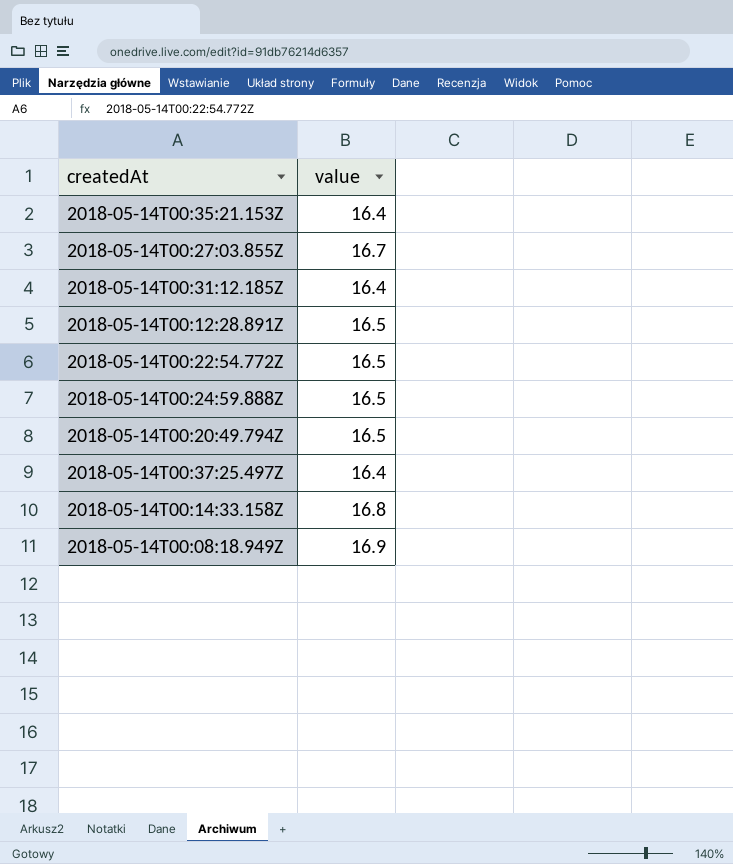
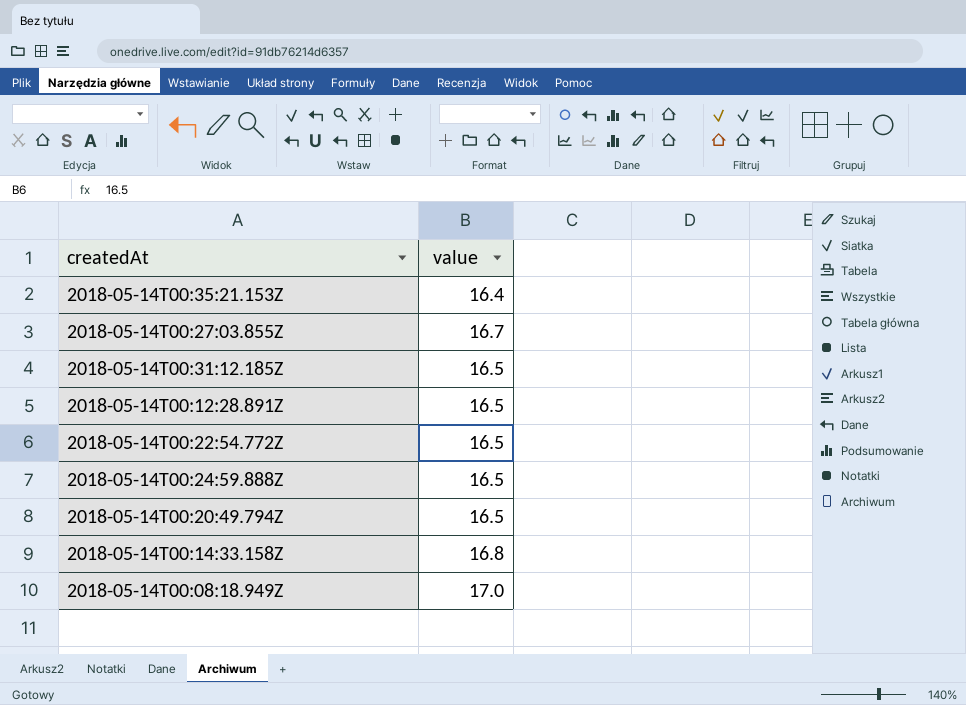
row 2018-05-14T00:37:25.497Z: 16.4 -> none
2018-05-14T00:31:12.185Z | value: 16.4 -> 16.5
2018-05-14T00:08:18.949Z | value: 16.9 -> 17.0

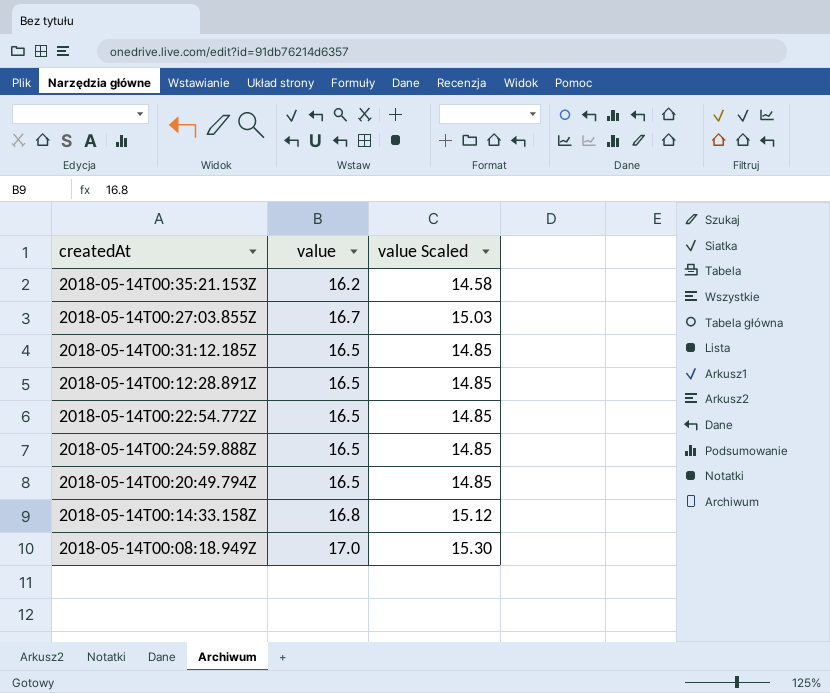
column value Scaled | formula: none -> [value] * 0.9
2018-05-14T00:35:21.153Z | value: 16.4 -> 16.2

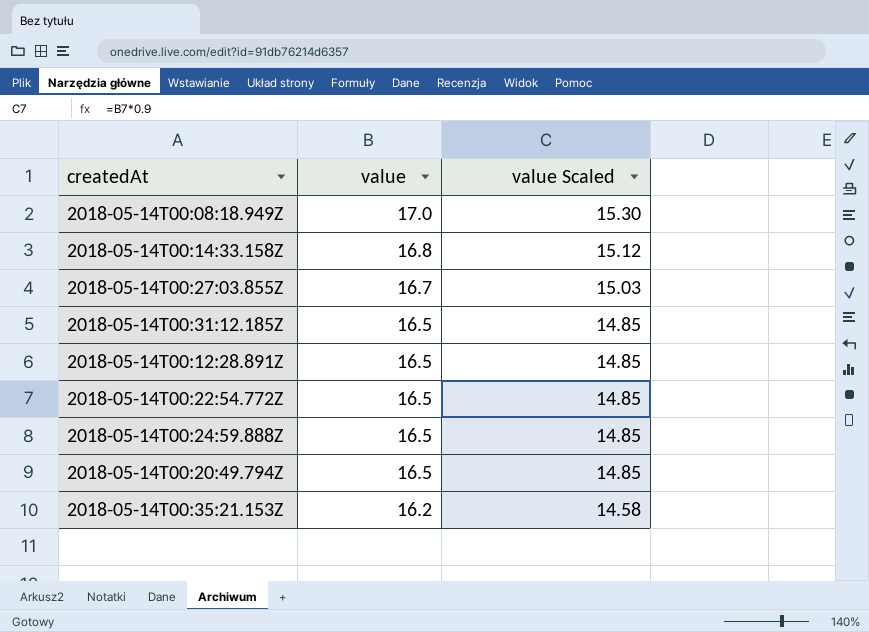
row order: none -> value descending

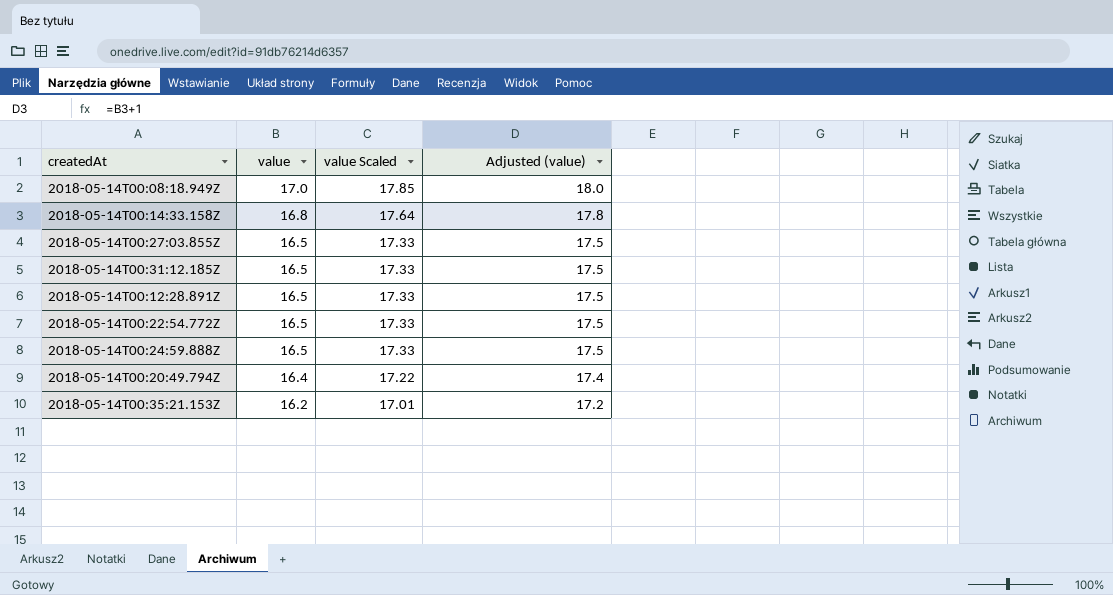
column value Scaled | formula: [value] * 0.9 -> [value] * 1.05
column Adjusted (value) | formula: none -> [value] + 1
2018-05-14T00:27:03.855Z | value: 16.7 -> 16.5
2018-05-14T00:20:49.794Z | value: 16.5 -> 16.4

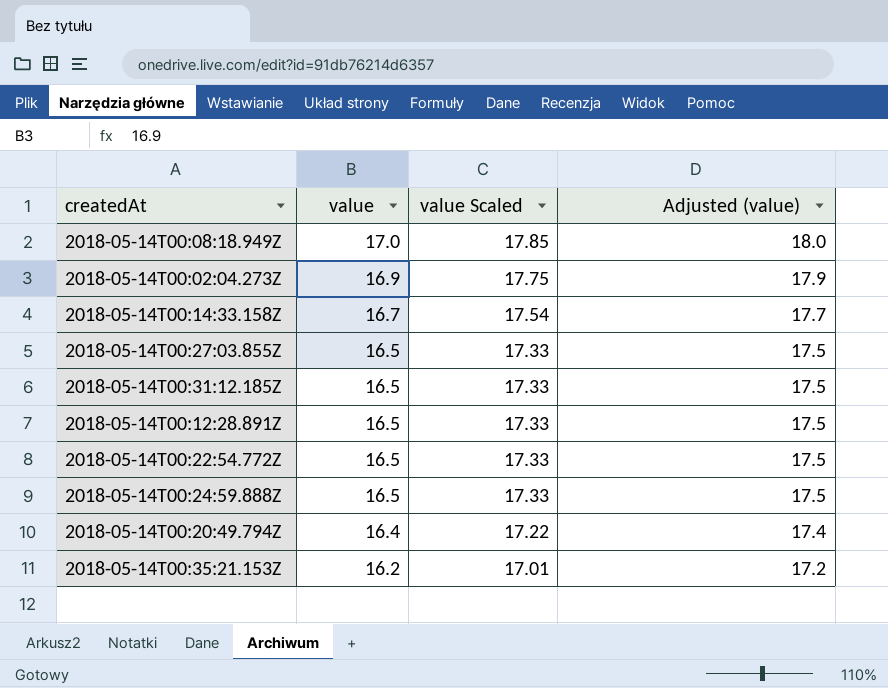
row 2018-05-14T00:02:04.273Z: none -> 16.9 | 17.75 | 17.9
2018-05-14T00:14:33.158Z | value: 16.8 -> 16.7
2018-05-14T00:14:33.158Z | value Scaled: 17.64 -> 17.54
2018-05-14T00:14:33.158Z | Adjusted (value): 17.8 -> 17.7

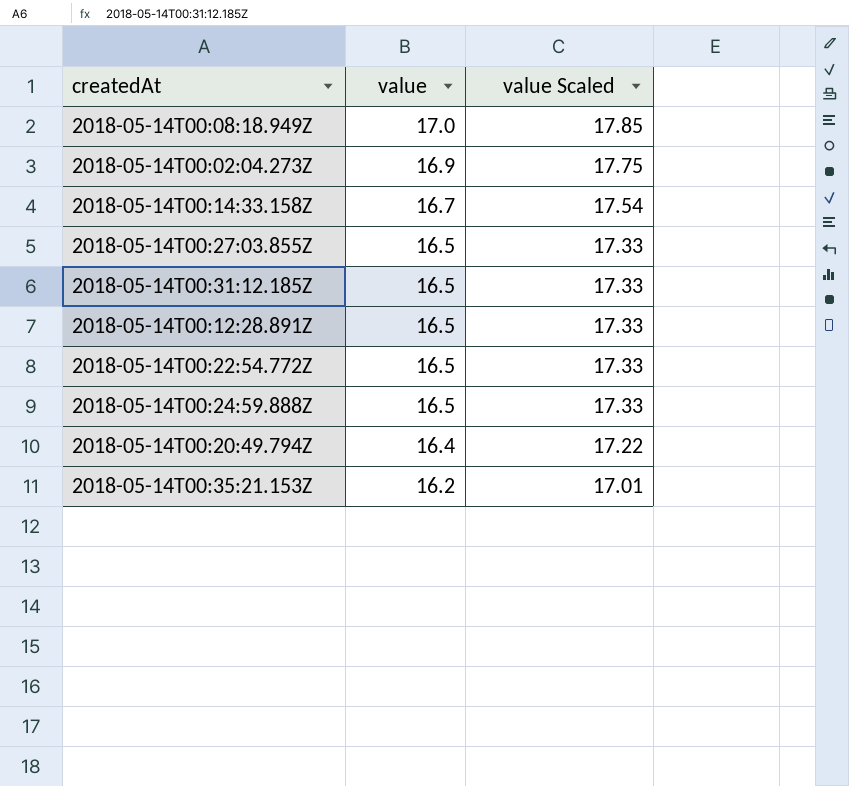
column Adjusted (value) | formula: [value] + 1 -> none

